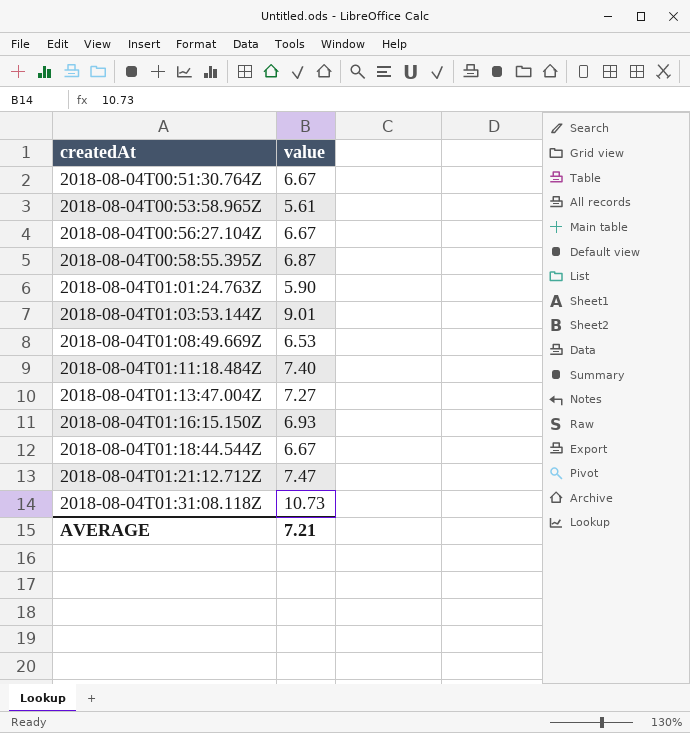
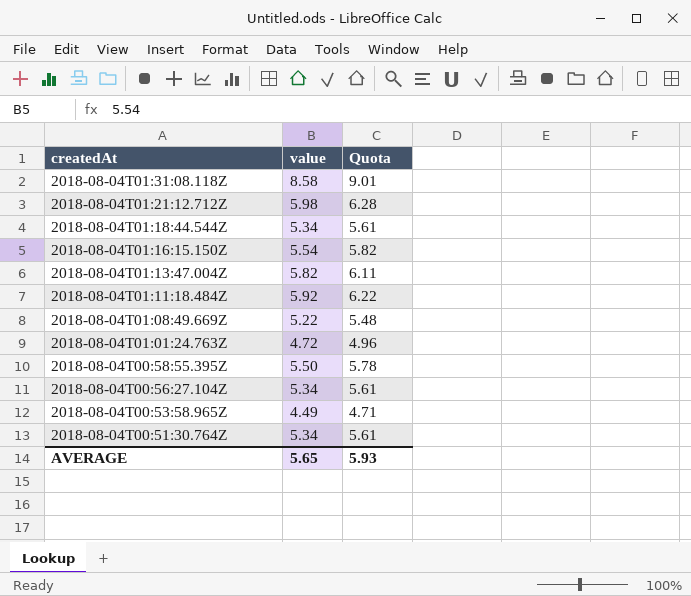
row order: createdAt ascending -> createdAt descending
column Quota | formula: none -> [value] * 1.05
row 2018-08-04T01:03:53.144Z: 9.01 -> none
2018-08-04T01:31:08.118Z | value: 10.73 -> 8.58
2018-08-04T01:21:12.712Z | value: 7.47 -> 5.98
2018-08-04T01:18:44.544Z | value: 6.67 -> 5.34
2018-08-04T01:16:15.150Z | value: 6.93 -> 5.54
2018-08-04T01:13:47.004Z | value: 7.27 -> 5.82
2018-08-04T01:11:18.484Z | value: 7.40 -> 5.92
2018-08-04T01:08:49.669Z | value: 6.53 -> 5.22
2018-08-04T01:01:24.763Z | value: 5.90 -> 4.72
2018-08-04T00:58:55.395Z | value: 6.87 -> 5.50
2018-08-04T00:56:27.104Z | value: 6.67 -> 5.34
2018-08-04T00:53:58.965Z | value: 5.61 -> 4.49
2018-08-04T00:51:30.764Z | value: 6.67 -> 5.34
AVERAGE | value: 7.21 -> 5.65

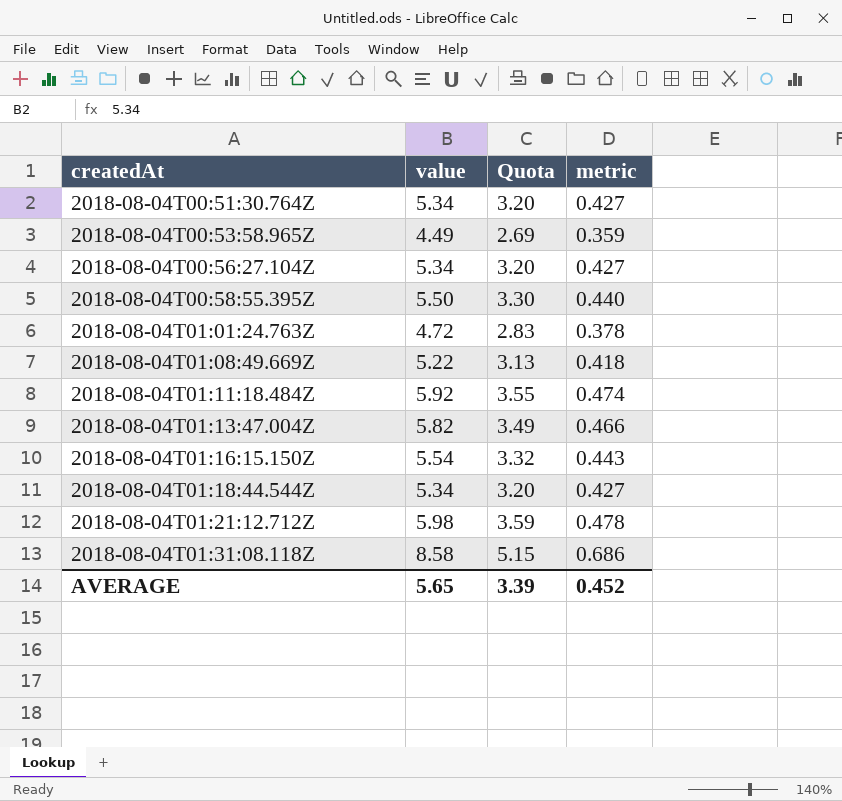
row order: createdAt descending -> createdAt ascending
column Quota | formula: [value] * 1.05 -> [value] * 0.6
column metric | formula: none -> [value] * 0.08
AVERAGE | Quota: 5.93 -> 3.39

